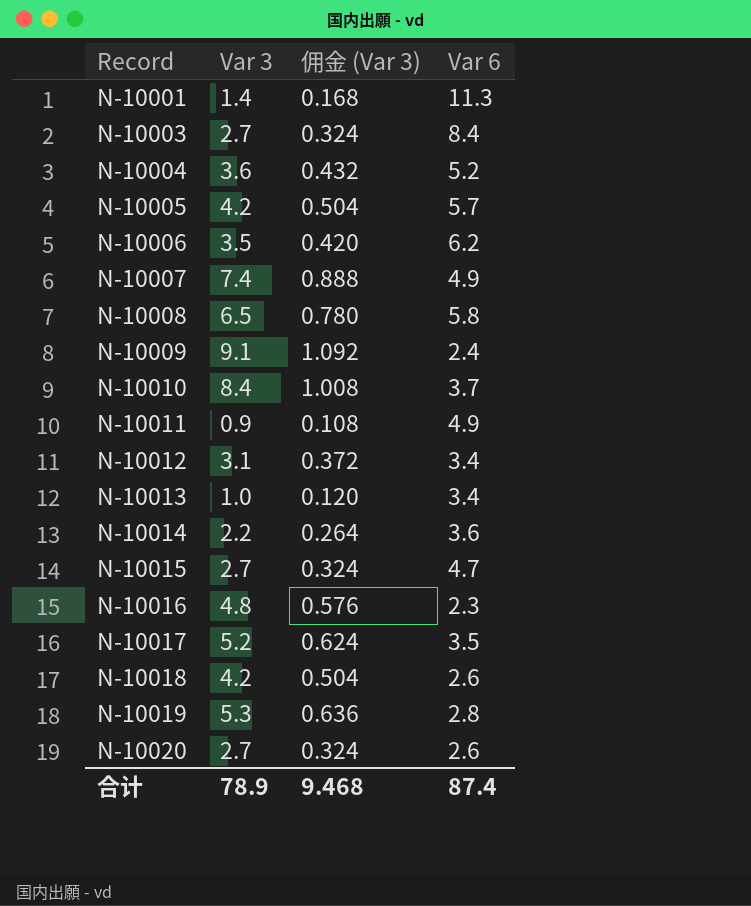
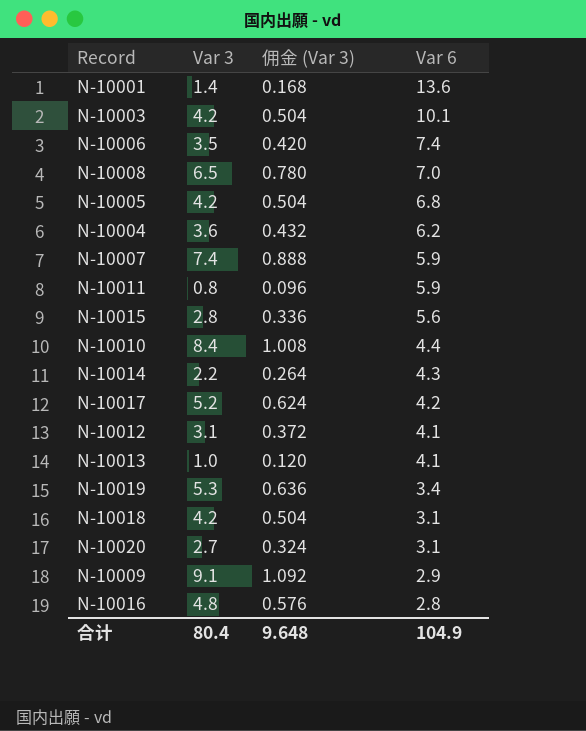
row order: Record ascending -> Var 6 descending
N-10001 | Var 6: 11.3 -> 13.6
N-10003 | Var 3: 2.7 -> 4.2
N-10003 | 佣金 (Var 3): 0.324 -> 0.504
N-10003 | Var 6: 8.4 -> 10.1
N-10006 | Var 6: 6.2 -> 7.4
N-10008 | Var 6: 5.8 -> 7.0
N-10005 | Var 6: 5.7 -> 6.8
N-10004 | Var 6: 5.2 -> 6.2
N-10007 | Var 6: 4.9 -> 5.9
N-10011 | Var 3: 0.9 -> 0.8
N-10011 | 佣金 (Var 3): 0.108 -> 0.096
N-10011 | Var 6: 4.9 -> 5.9
N-10015 | Var 3: 2.7 -> 2.8
N-10015 | 佣金 (Var 3): 0.324 -> 0.336
N-10015 | Var 6: 4.7 -> 5.6
N-10010 | Var 6: 3.7 -> 4.4
N-10014 | Var 6: 3.6 -> 4.3
N-10017 | Var 6: 3.5 -> 4.2
N-10012 | Var 6: 3.4 -> 4.1
N-10013 | Var 6: 3.4 -> 4.1
N-10019 | Var 6: 2.8 -> 3.4
N-10018 | Var 6: 2.6 -> 3.1
N-10020 | Var 6: 2.6 -> 3.1
N-10009 | Var 6: 2.4 -> 2.9
N-10016 | Var 6: 2.3 -> 2.8
合计 | Var 3: 78.9 -> 80.4
合计 | 佣金 (Var 3): 9.468 -> 9.648
合计 | Var 6: 87.4 -> 104.9

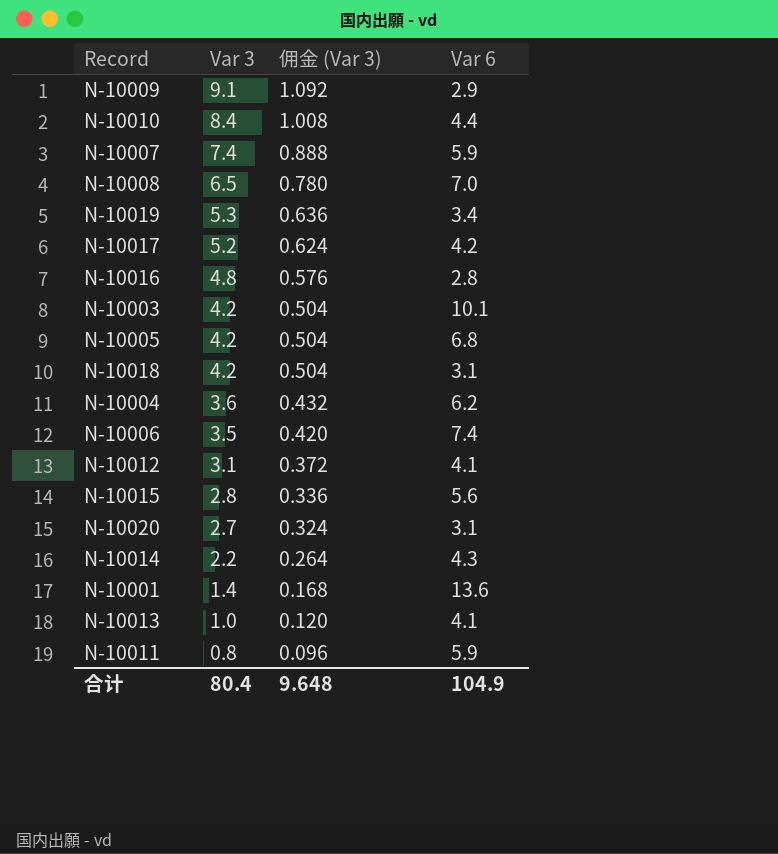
row order: Var 6 descending -> Var 3 descending

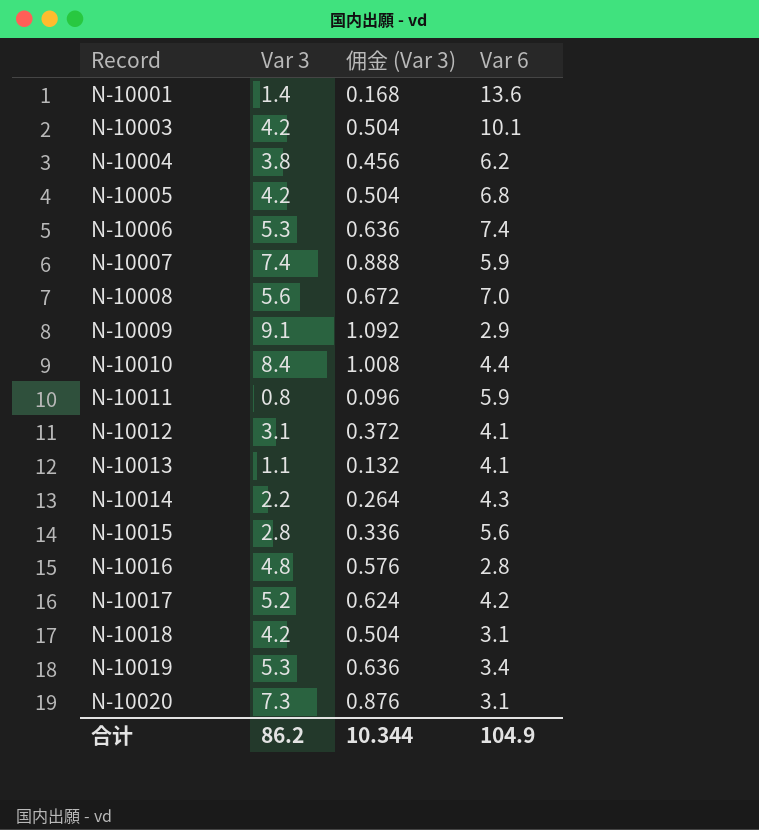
row order: Var 3 descending -> Record ascending
N-10004 | Var 3: 3.6 -> 3.8
N-10004 | 佣金 (Var 3): 0.432 -> 0.456
N-10006 | Var 3: 3.5 -> 5.3
N-10006 | 佣金 (Var 3): 0.420 -> 0.636
N-10008 | Var 3: 6.5 -> 5.6
N-10008 | 佣金 (Var 3): 0.780 -> 0.672
N-10013 | Var 3: 1.0 -> 1.1
N-10013 | 佣金 (Var 3): 0.120 -> 0.132
N-10020 | Var 3: 2.7 -> 7.3
N-10020 | 佣金 (Var 3): 0.324 -> 0.876
合计 | Var 3: 80.4 -> 86.2
合计 | 佣金 (Var 3): 9.648 -> 10.344

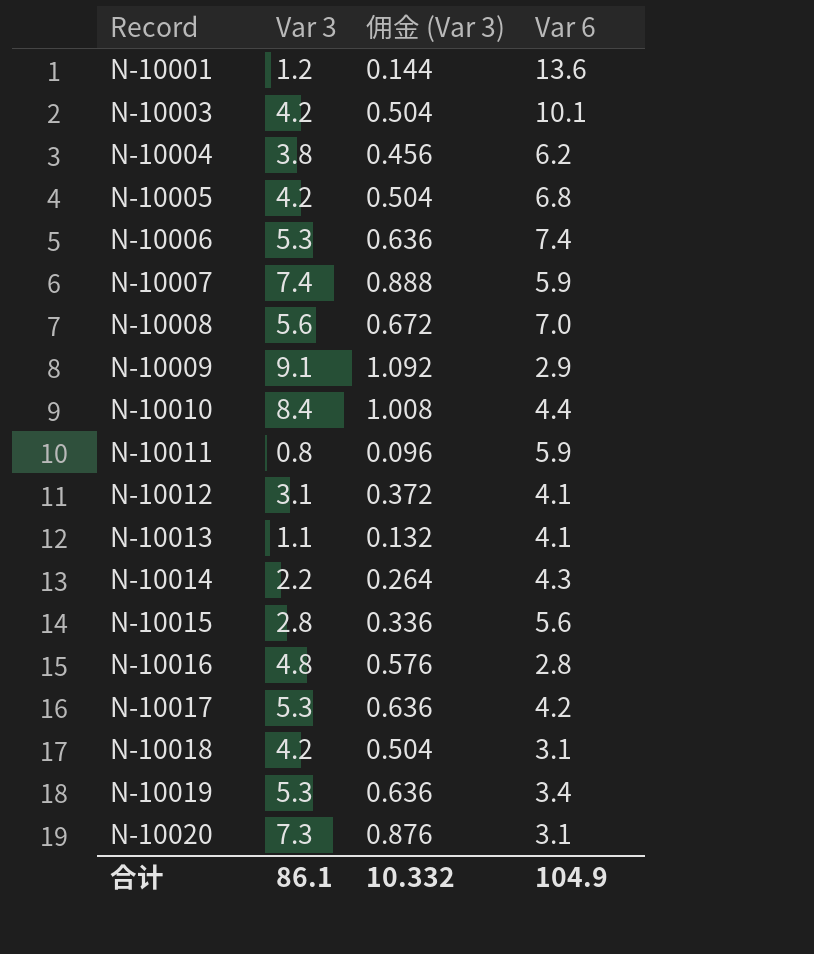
N-10001 | Var 3: 1.4 -> 1.2
N-10001 | 佣金 (Var 3): 0.168 -> 0.144
N-10017 | Var 3: 5.2 -> 5.3
N-10017 | 佣金 (Var 3): 0.624 -> 0.636
合计 | Var 3: 86.2 -> 86.1
合计 | 佣金 (Var 3): 10.344 -> 10.332

